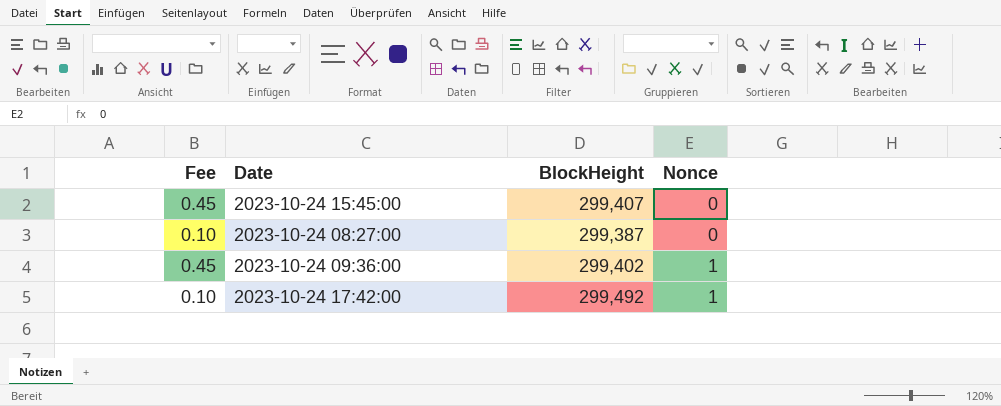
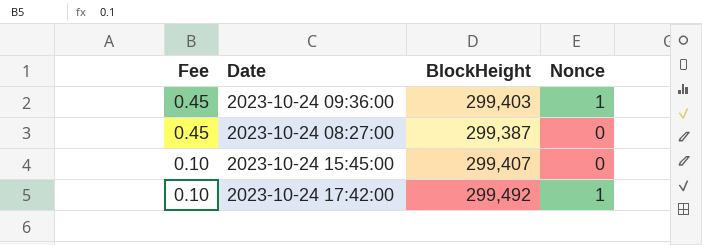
row order: Nonce ascending -> Fee descending
2023-10-24 09:36:00 | BlockHeight: 299,402 -> 299,403
2023-10-24 08:27:00 | Fee: 0.10 -> 0.45
2023-10-24 15:45:00 | Fee: 0.45 -> 0.10

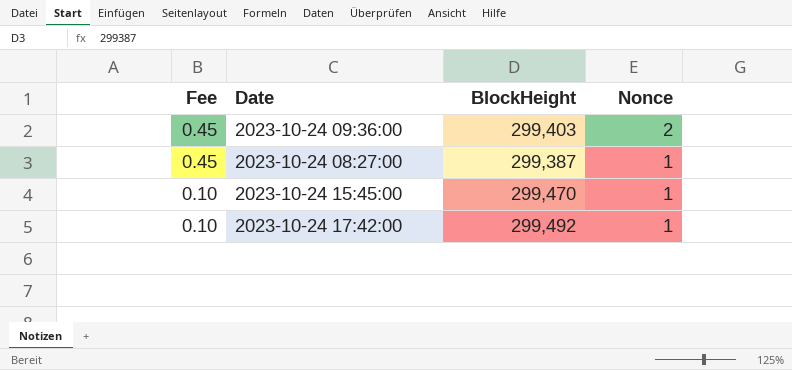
2023-10-24 09:36:00 | Nonce: 1 -> 2
2023-10-24 08:27:00 | Nonce: 0 -> 1
2023-10-24 15:45:00 | BlockHeight: 299,407 -> 299,470
2023-10-24 15:45:00 | Nonce: 0 -> 1

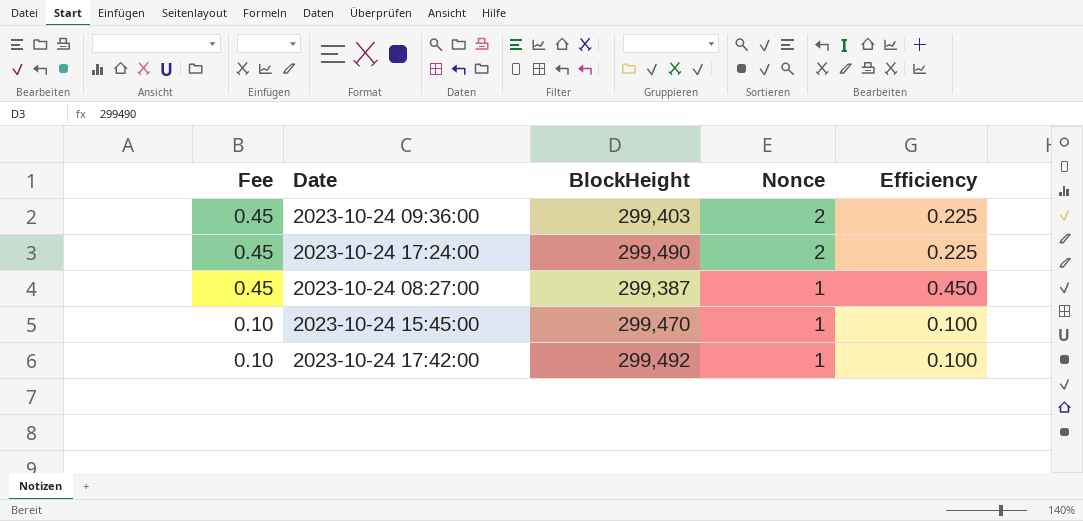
column Efficiency | formula: none -> [Fee] / [Nonce]
row 2023-10-24 17:24:00: none -> 0.45 | 299,490 | 2 | 0.225

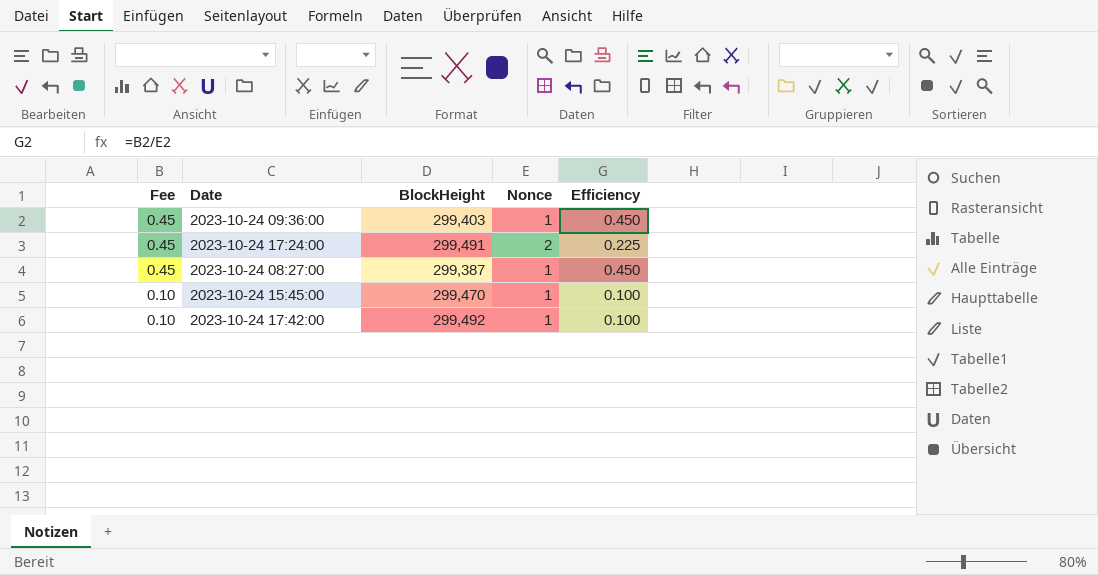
2023-10-24 09:36:00 | Nonce: 2 -> 1
2023-10-24 09:36:00 | Efficiency: 0.225 -> 0.450
2023-10-24 17:24:00 | BlockHeight: 299,490 -> 299,491

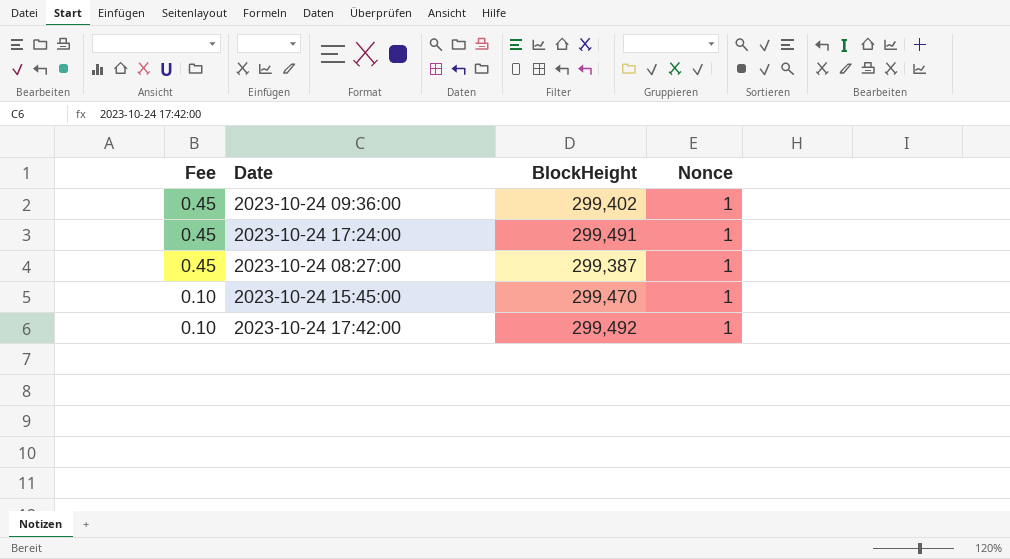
column Efficiency | formula: [Fee] / [Nonce] -> none
2023-10-24 09:36:00 | BlockHeight: 299,403 -> 299,402
2023-10-24 17:24:00 | Nonce: 2 -> 1

